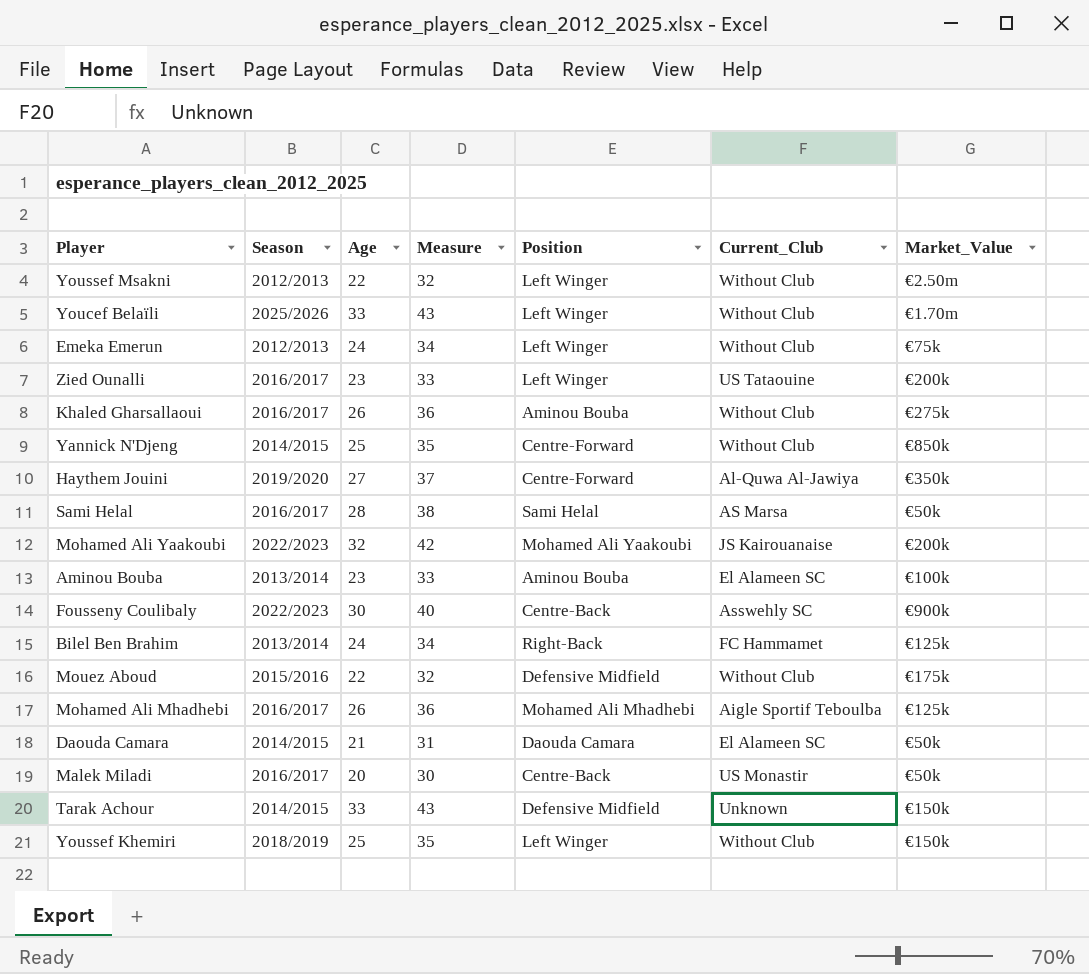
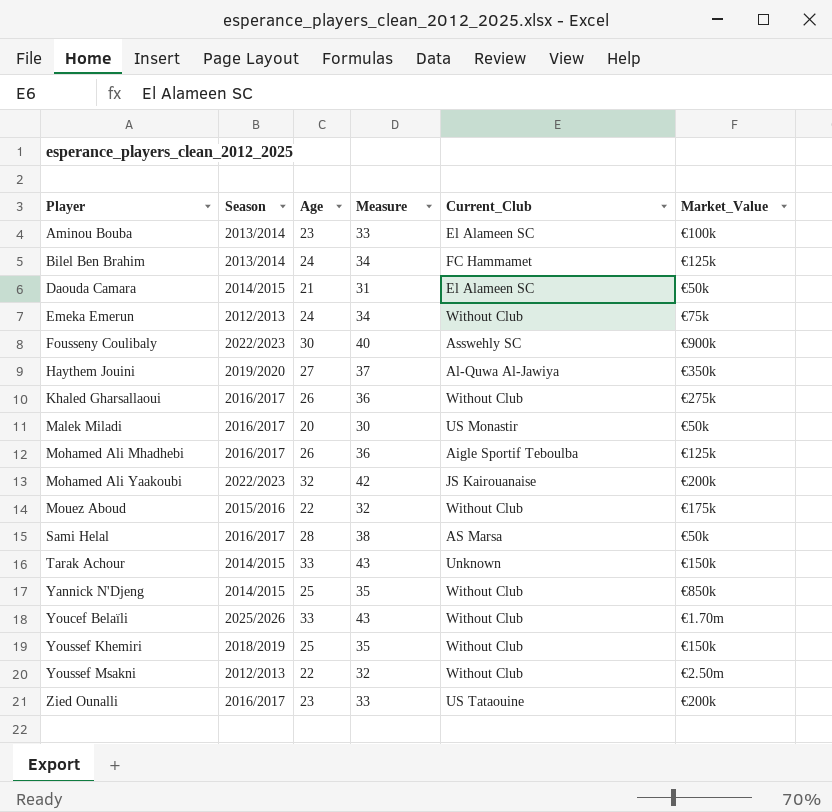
row order: none -> Player ascending
column Position | position: 5 -> none

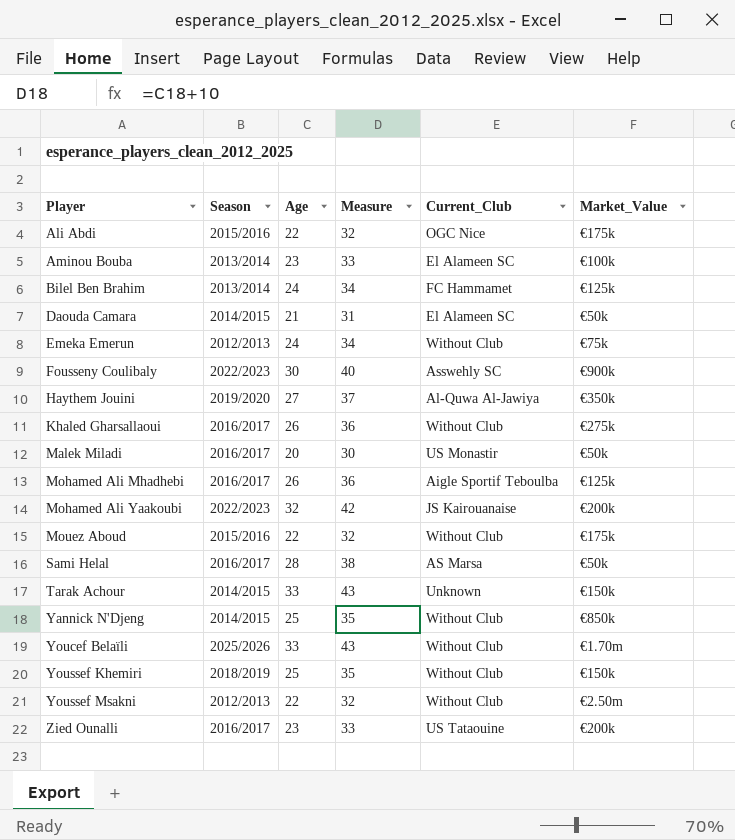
row Ali Abdi: none -> 2015/2016 | 22 | 32 | OGC Nice | €175k

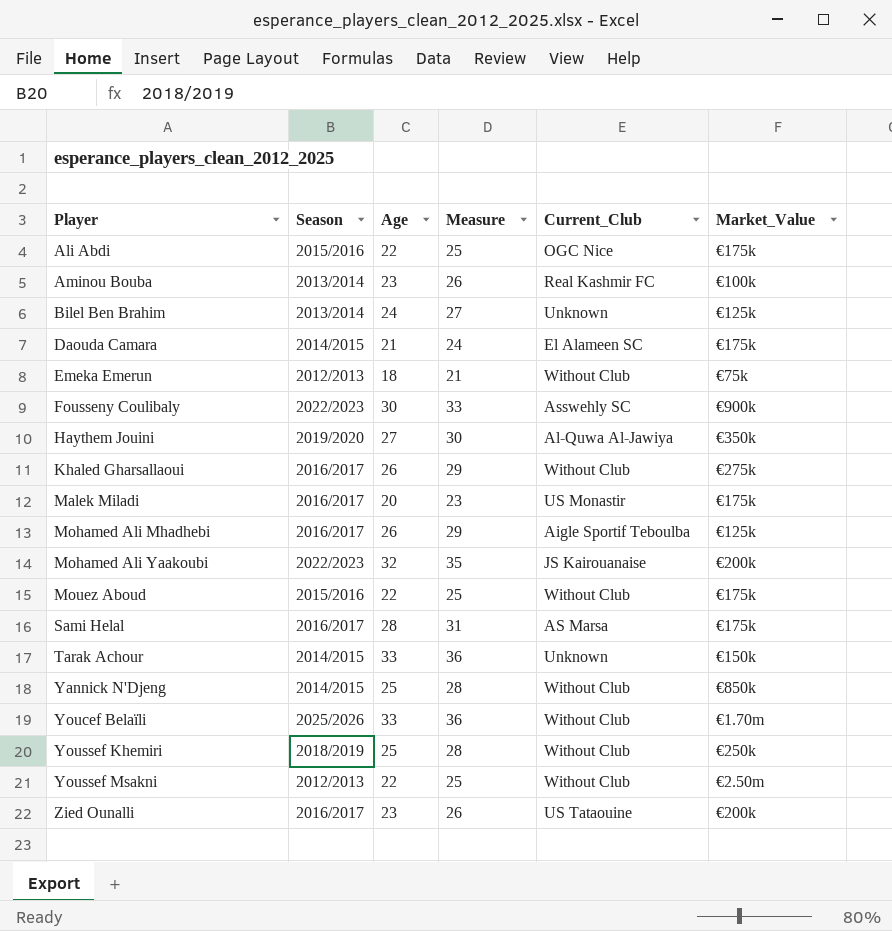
column Measure | formula: [Age] + 10 -> [Age] + 3
Aminou Bouba | Current_Club: El Alameen SC -> Real Kashmir FC
Bilel Ben Brahim | Current_Club: FC Hammamet -> Unknown
Daouda Camara | Market_Value: €50k -> €175k
Emeka Emerun | Age: 24 -> 18
Malek Miladi | Market_Value: €50k -> €175k
Sami Helal | Market_Value: €50k -> €175k
Youssef Khemiri | Market_Value: €150k -> €250k

